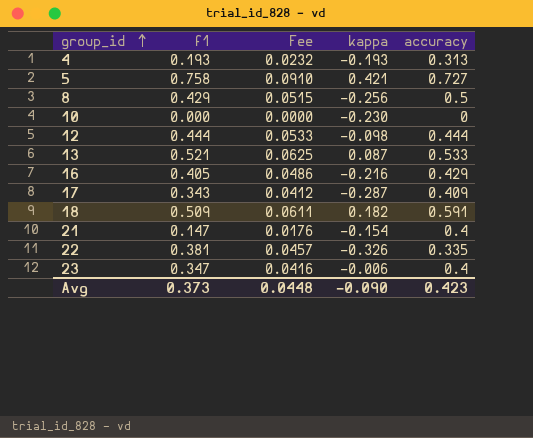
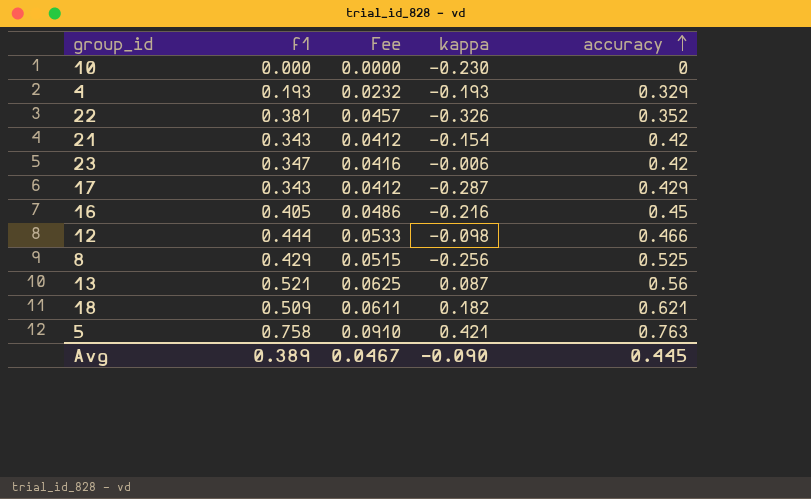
row order: group_id ascending -> accuracy ascending
4 | accuracy: 0.313 -> 0.329
22 | accuracy: 0.335 -> 0.352
21 | f1: 0.147 -> 0.343
21 | Fee: 0.0176 -> 0.0412
21 | accuracy: 0.4 -> 0.42
23 | accuracy: 0.4 -> 0.42
17 | accuracy: 0.409 -> 0.429
16 | accuracy: 0.429 -> 0.45
12 | accuracy: 0.444 -> 0.466
8 | accuracy: 0.5 -> 0.525
13 | accuracy: 0.533 -> 0.56
18 | accuracy: 0.591 -> 0.621
5 | accuracy: 0.727 -> 0.763
Avg | f1: 0.373 -> 0.389
Avg | Fee: 0.0448 -> 0.0467
Avg | accuracy: 0.423 -> 0.445

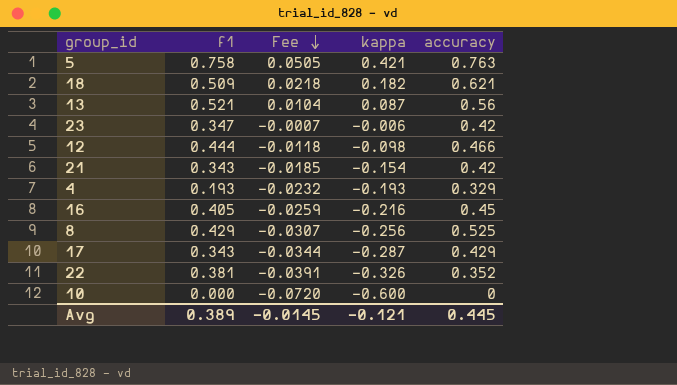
row order: accuracy ascending -> Fee descending
column Fee | formula: [f1] * 0.12 -> [kappa] * 0.12
10 | kappa: -0.230 -> -0.600
Avg | Fee: 0.0467 -> -0.0145
Avg | kappa: -0.090 -> -0.121

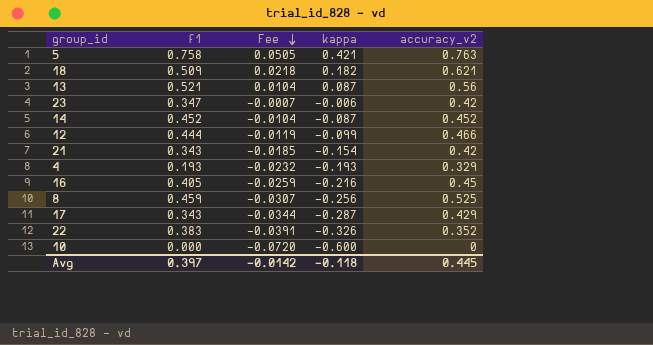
column name: accuracy -> accuracy_v2
row 14: none -> 0.452 | -0.0104 | -0.087 | 0.452
12 | Fee: -0.0118 -> -0.0119
12 | kappa: -0.098 -> -0.099
8 | f1: 0.429 -> 0.459
22 | f1: 0.381 -> 0.383
Avg | f1: 0.389 -> 0.397
Avg | Fee: -0.0145 -> -0.0142
Avg | kappa: -0.121 -> -0.118

